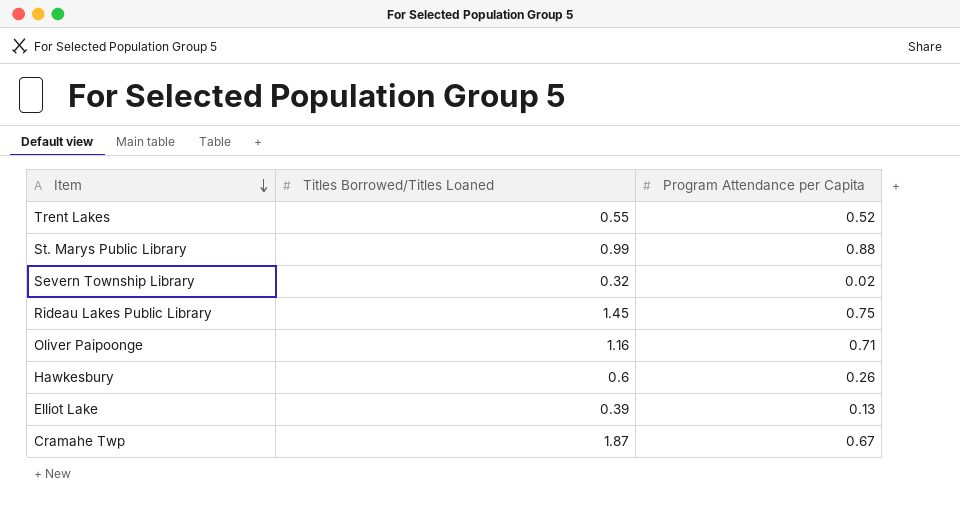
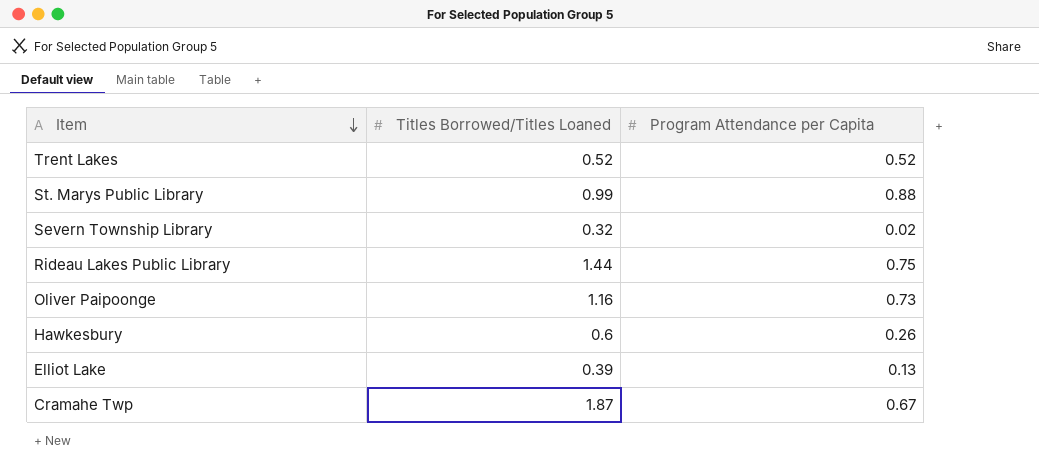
Trent Lakes | Titles Borrowed/Titles Loaned: 0.55 -> 0.52
Rideau Lakes Public Library | Titles Borrowed/Titles Loaned: 1.45 -> 1.44
Oliver Paipoonge | Program Attendance per Capita: 0.71 -> 0.73

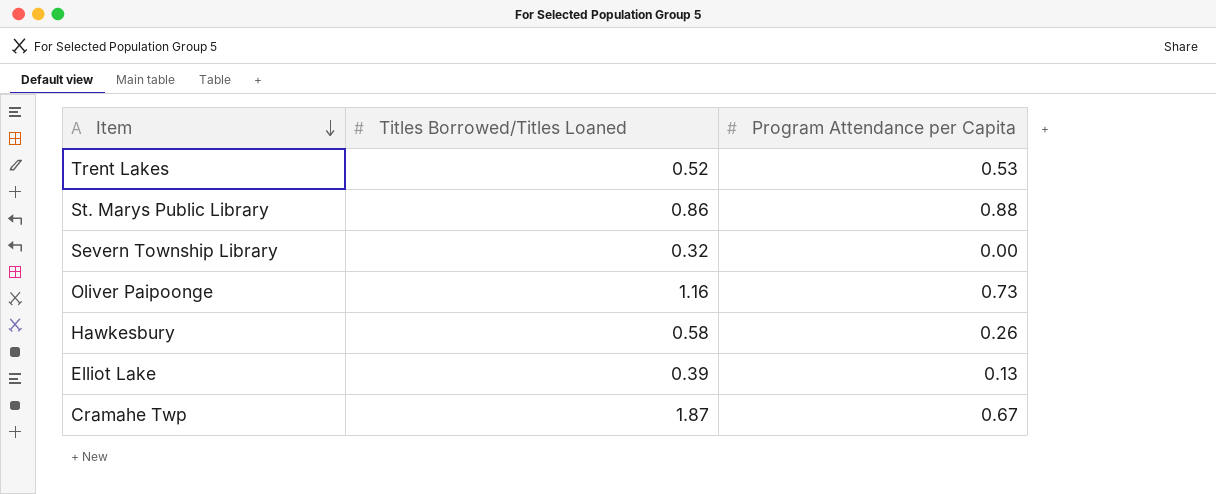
row Rideau Lakes Public Library: 1.44 | 0.75 -> none
Trent Lakes | Program Attendance per Capita: 0.52 -> 0.53
St. Marys Public Library | Titles Borrowed/Titles Loaned: 0.99 -> 0.86
Severn Township Library | Program Attendance per Capita: 0.02 -> 0.00
Hawkesbury | Titles Borrowed/Titles Loaned: 0.6 -> 0.58

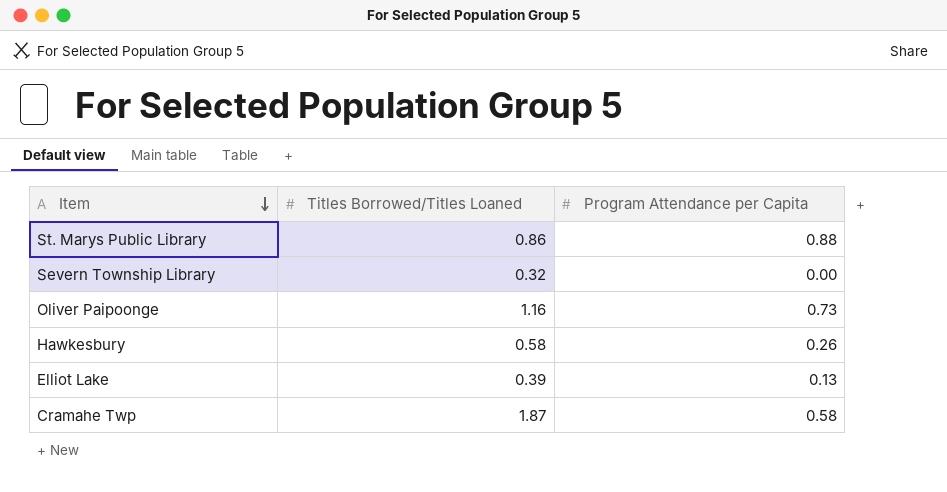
row Trent Lakes: 0.52 | 0.53 -> none
Cramahe Twp | Program Attendance per Capita: 0.67 -> 0.58

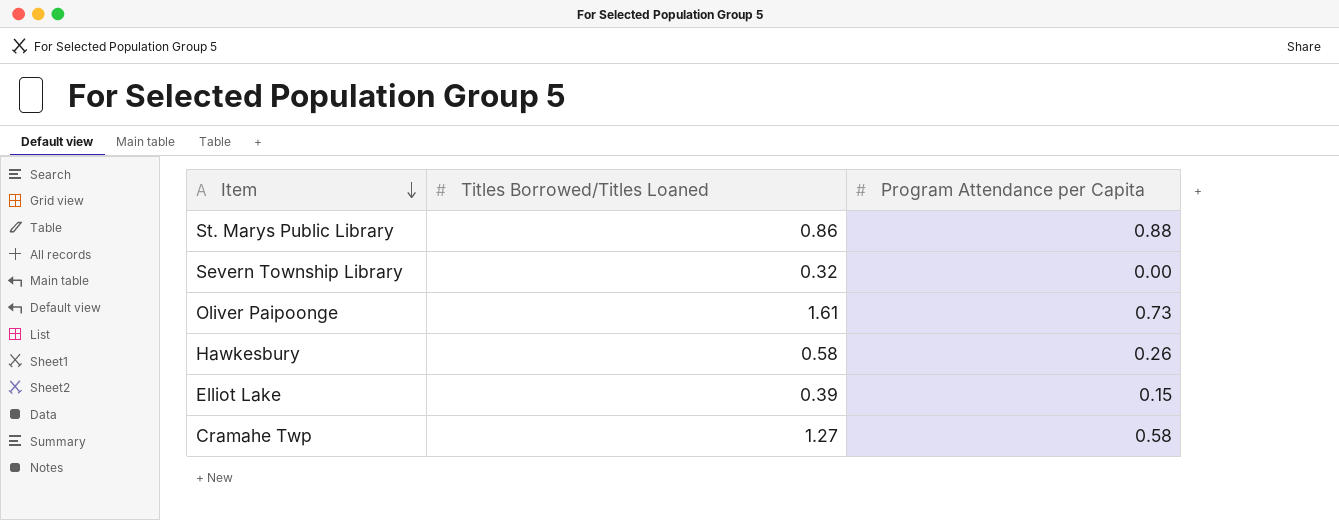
Oliver Paipoonge | Titles Borrowed/Titles Loaned: 1.16 -> 1.61
Elliot Lake | Program Attendance per Capita: 0.13 -> 0.15
Cramahe Twp | Titles Borrowed/Titles Loaned: 1.87 -> 1.27

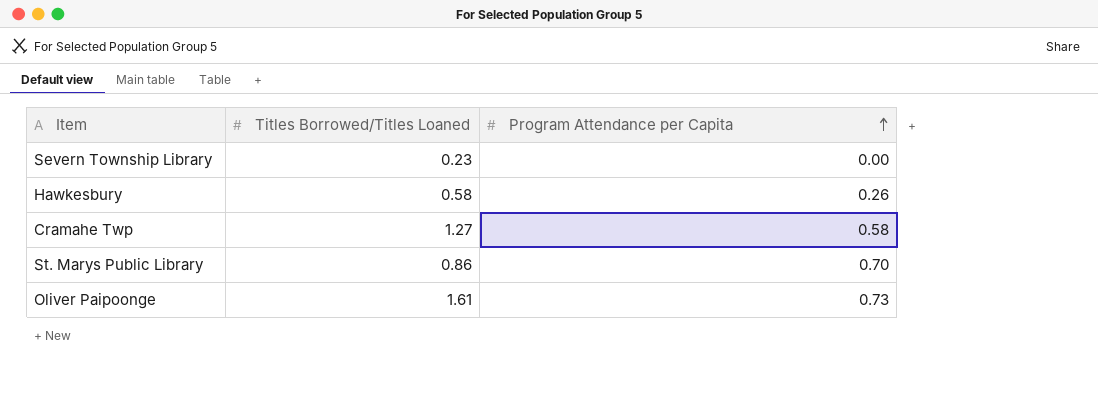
row order: Item descending -> Program Attendance per Capita ascending
row Elliot Lake: 0.39 | 0.15 -> none
Severn Township Library | Titles Borrowed/Titles Loaned: 0.32 -> 0.23
St. Marys Public Library | Program Attendance per Capita: 0.88 -> 0.70

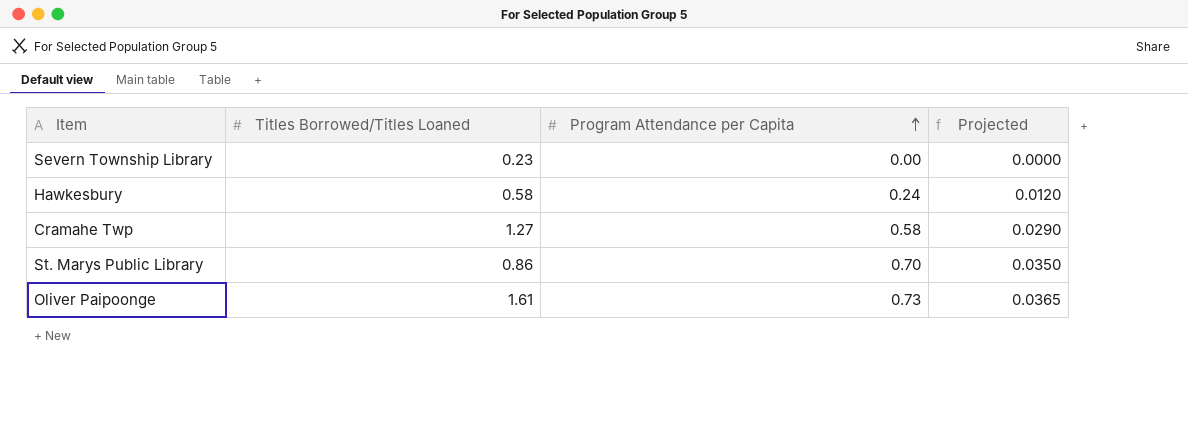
column Projected | formula: none -> [Program Attendance per Capita] * 0.05
Hawkesbury | Program Attendance per Capita: 0.26 -> 0.24

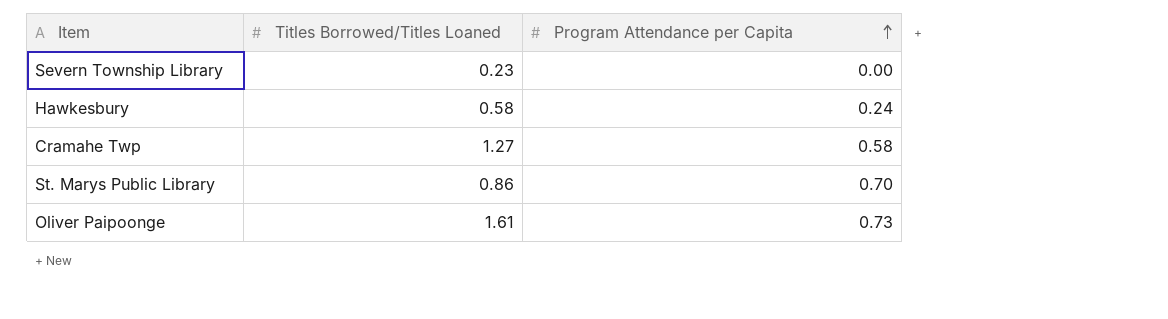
column Projected | formula: [Program Attendance per Capita] * 0.05 -> none

